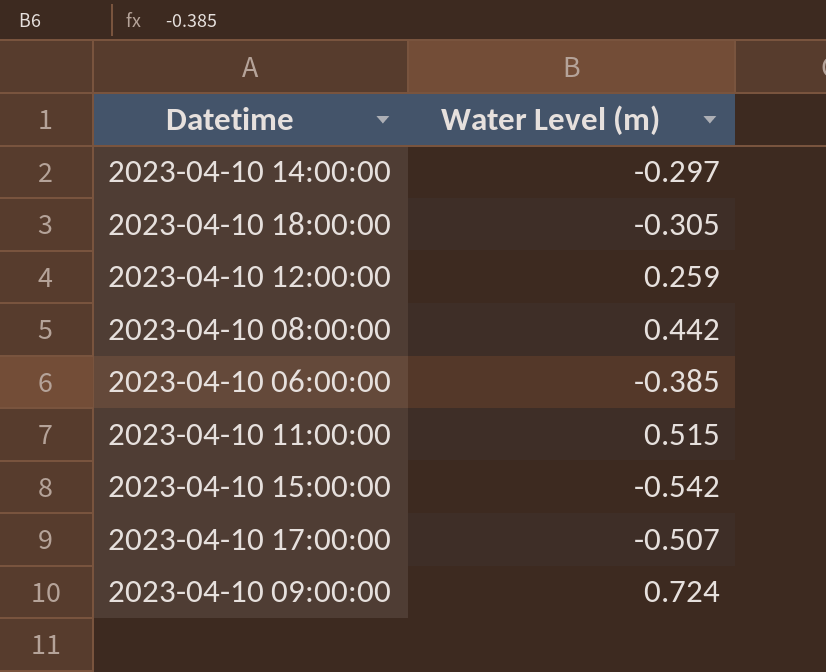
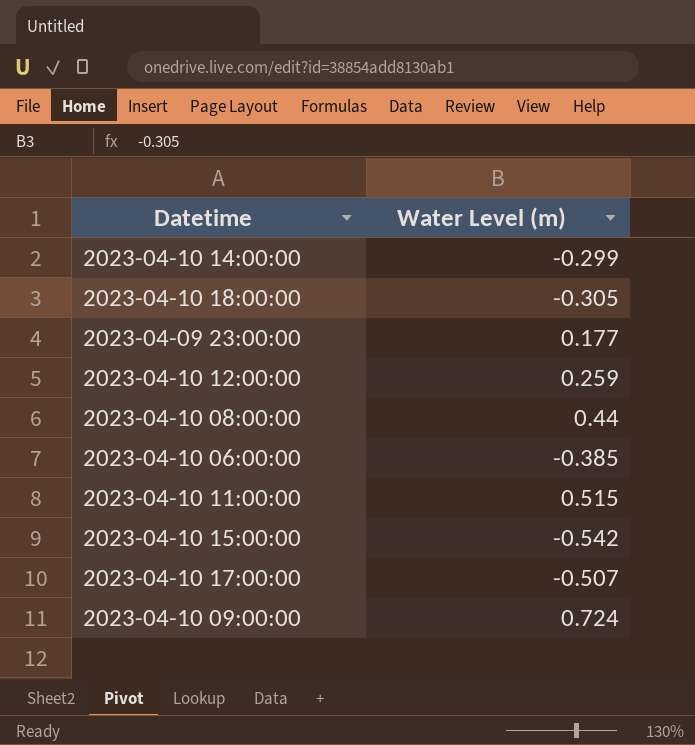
2023-04-10 14:00:00 | Water Level (m): -0.297 -> -0.299
row 2023-04-09 23:00:00: none -> 0.177
2023-04-10 08:00:00 | Water Level (m): 0.442 -> 0.44

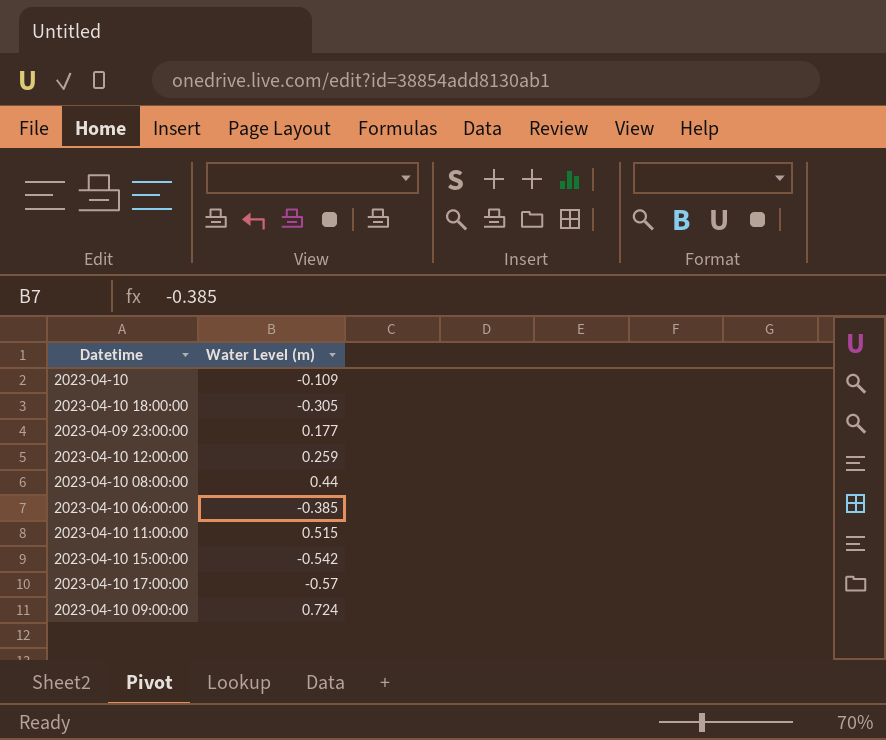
row 2023-04-10 14:00:00: -0.299 -> none
row 2023-04-10: none -> -0.109
2023-04-10 17:00:00 | Water Level (m): -0.507 -> -0.57

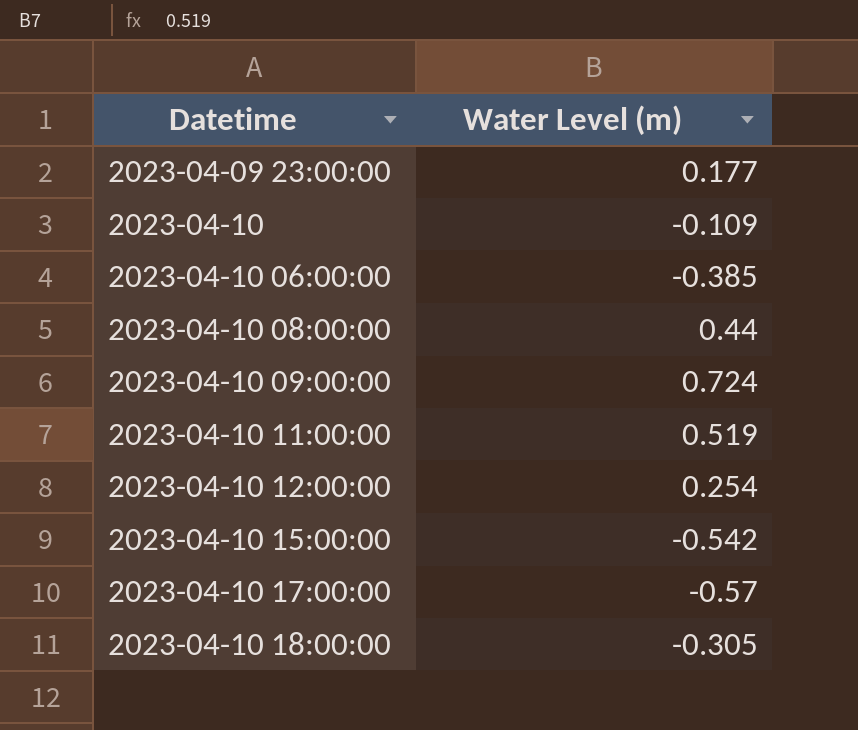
row order: none -> Datetime ascending
2023-04-10 11:00:00 | Water Level (m): 0.515 -> 0.519
2023-04-10 12:00:00 | Water Level (m): 0.259 -> 0.254

